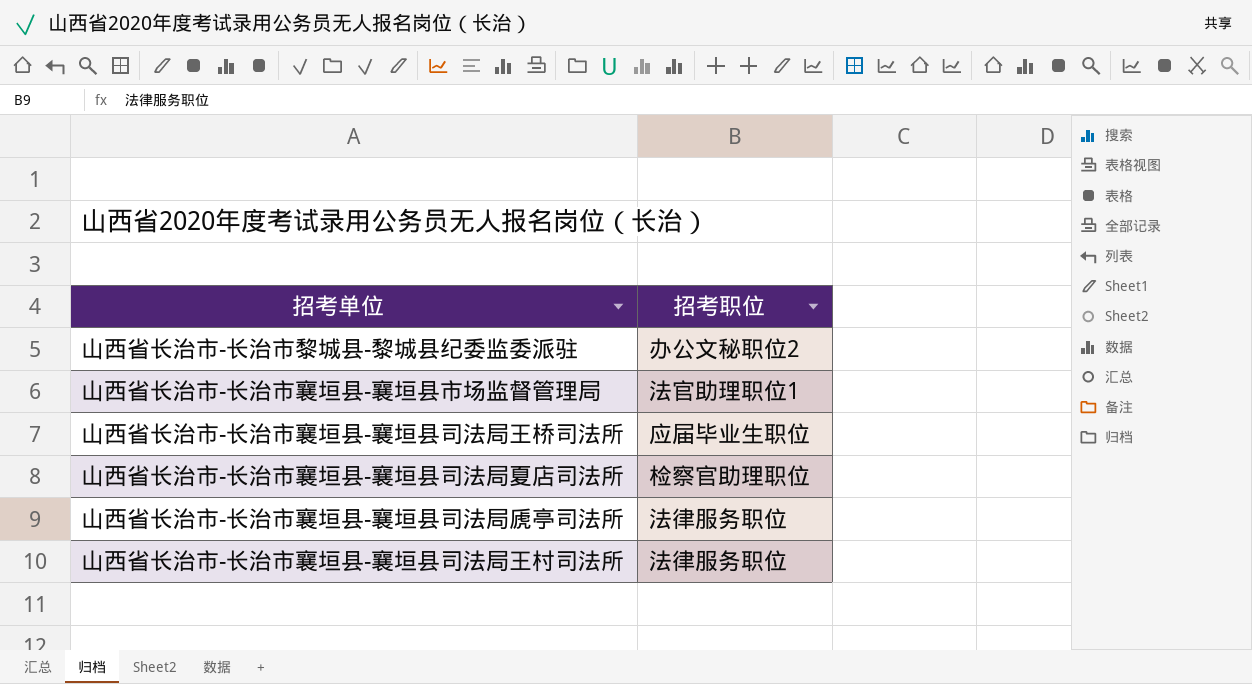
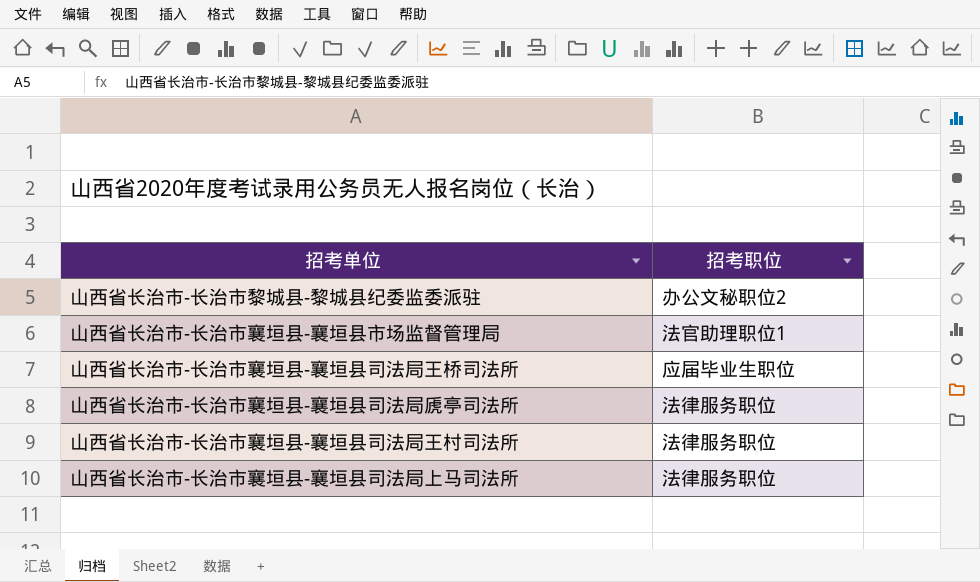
row 山西省长治市-长治市襄垣县-襄垣县司法局夏店司法所: 检察官助理职位 -> none
row 山西省长治市-长治市襄垣县-襄垣县司法局上马司法所: none -> 法律服务职位

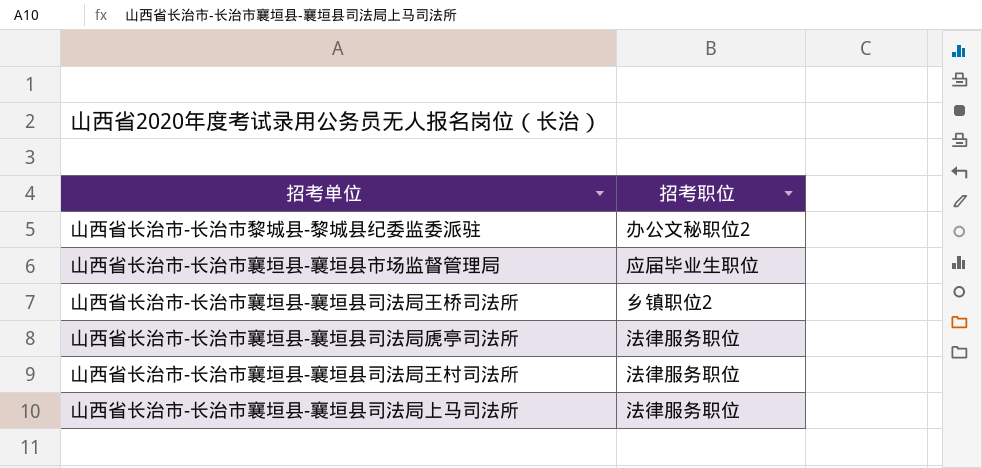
山西省长治市-长治市襄垣县-襄垣县市场监督管理局 | 招考职位: 法官助理职位1 -> 应届毕业生职位
山西省长治市-长治市襄垣县-襄垣县司法局王桥司法所 | 招考职位: 应届毕业生职位 -> 乡镇职位2

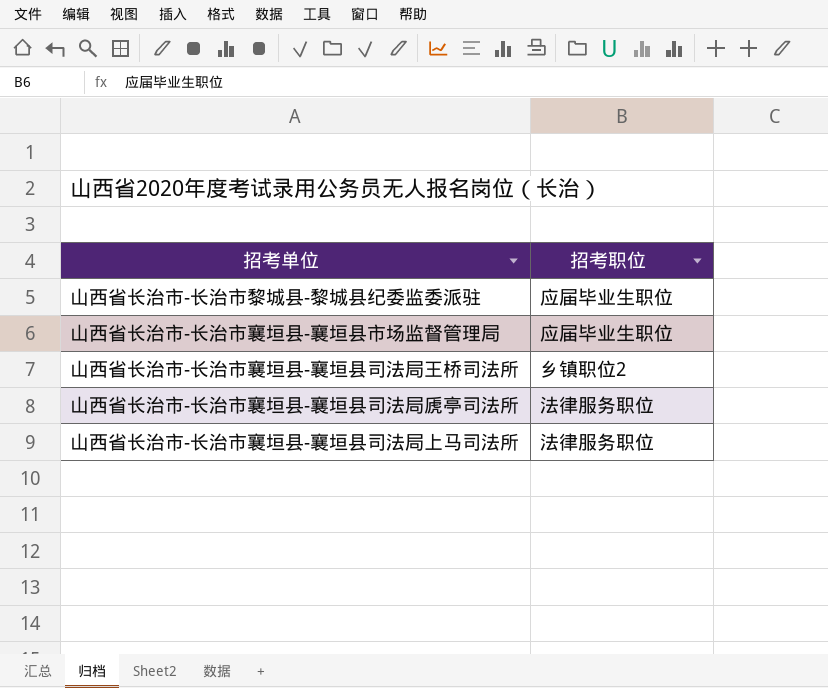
row 山西省长治市-长治市襄垣县-襄垣县司法局王村司法所: 法律服务职位 -> none
山西省长治市-长治市黎城县-黎城县纪委监委派驻 | 招考职位: 办公文秘职位2 -> 应届毕业生职位

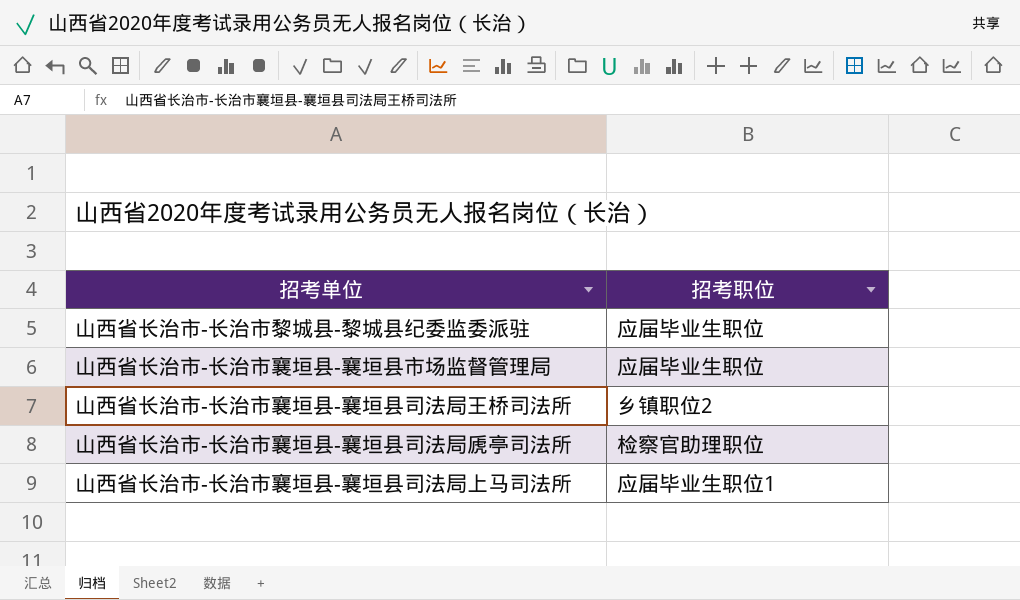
山西省长治市-长治市襄垣县-襄垣县司法局虒亭司法所 | 招考职位: 法律服务职位 -> 检察官助理职位
山西省长治市-长治市襄垣县-襄垣县司法局上马司法所 | 招考职位: 法律服务职位 -> 应届毕业生职位1

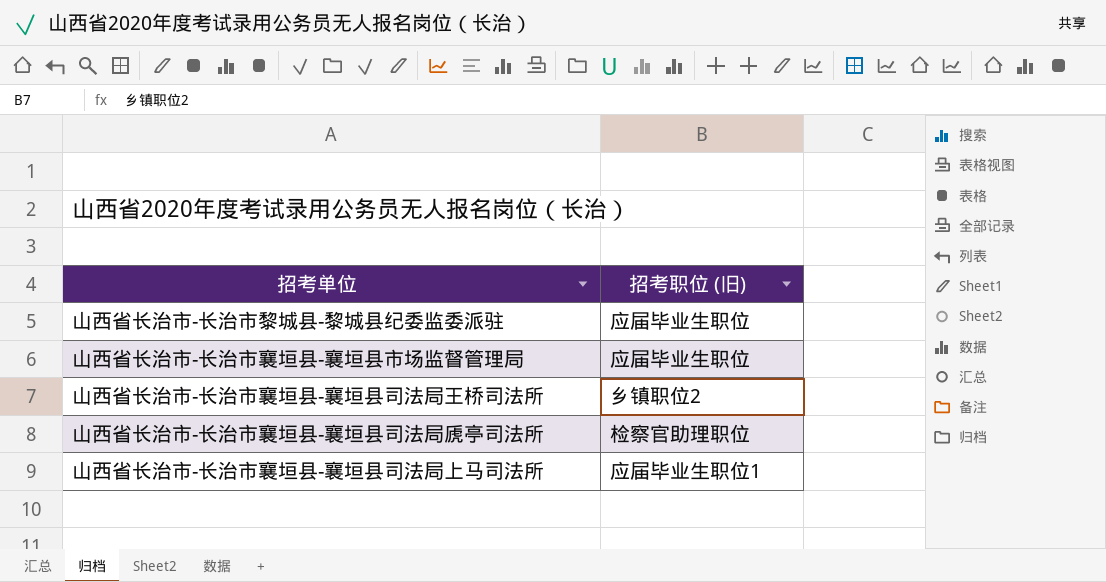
column name: 招考职位 -> 招考职位 (旧)

